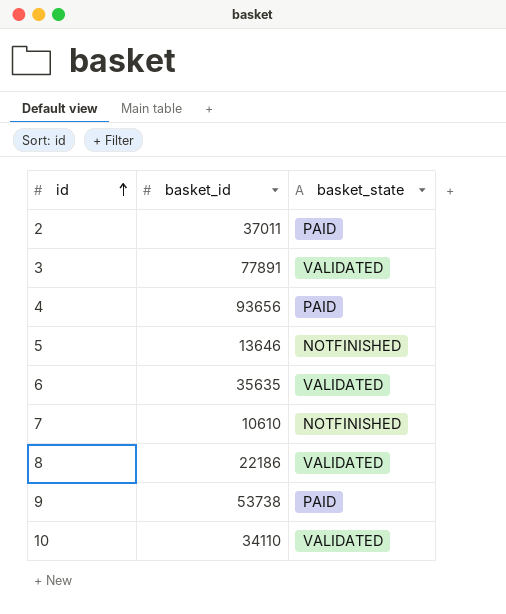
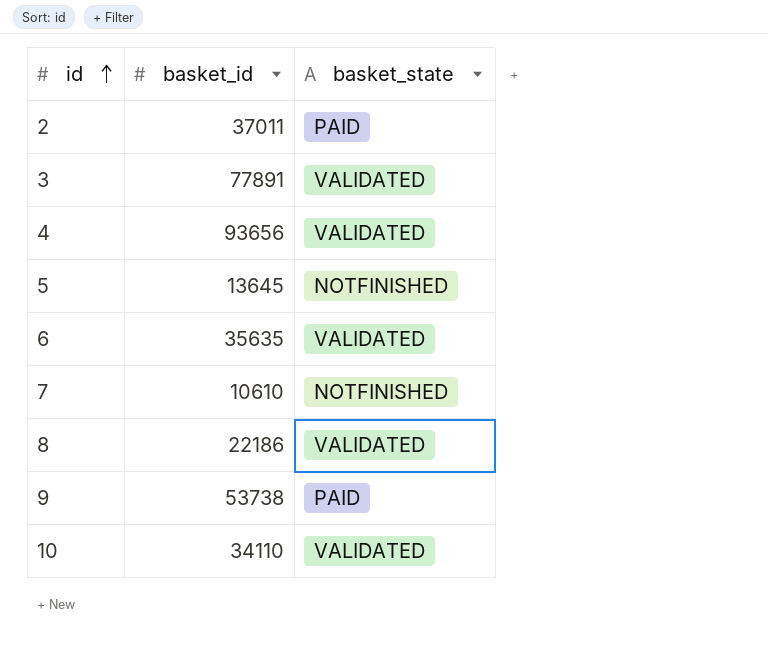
4 | basket_state: PAID -> VALIDATED
5 | basket_id: 13646 -> 13645

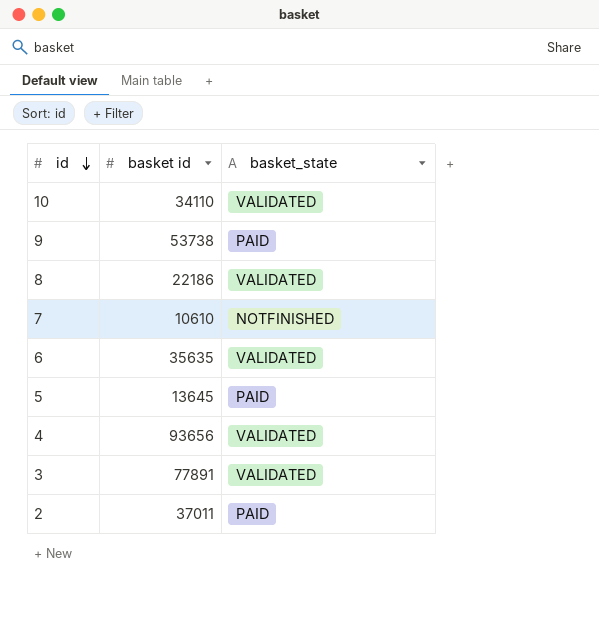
row order: id ascending -> id descending
column name: basket_id -> basket id
5 | basket_state: NOTFINISHED -> PAID

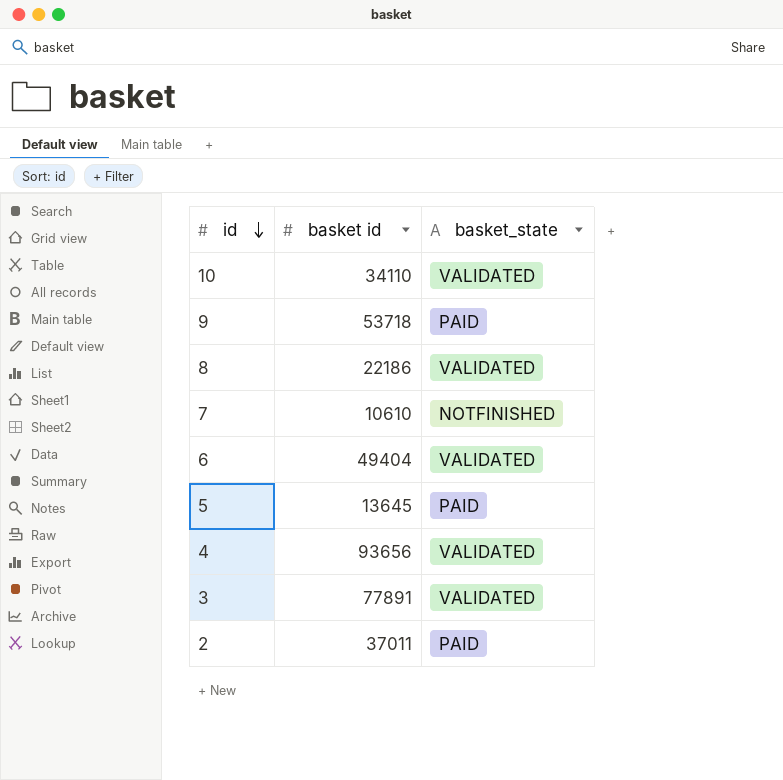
9 | basket id: 53738 -> 53718
6 | basket id: 35635 -> 49404

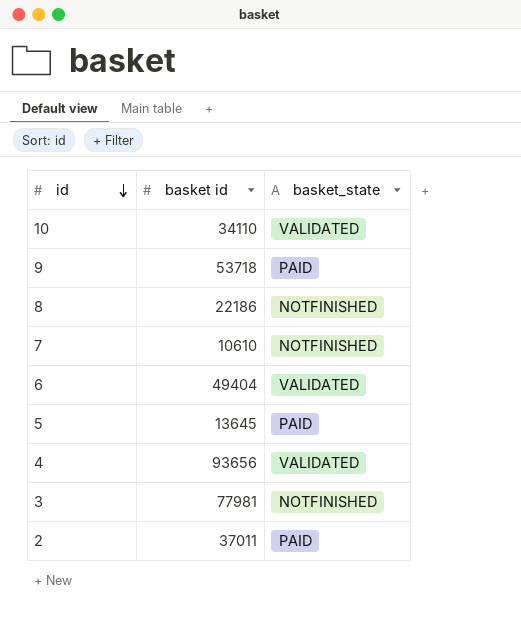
8 | basket_state: VALIDATED -> NOTFINISHED
3 | basket id: 77891 -> 77981
3 | basket_state: VALIDATED -> NOTFINISHED

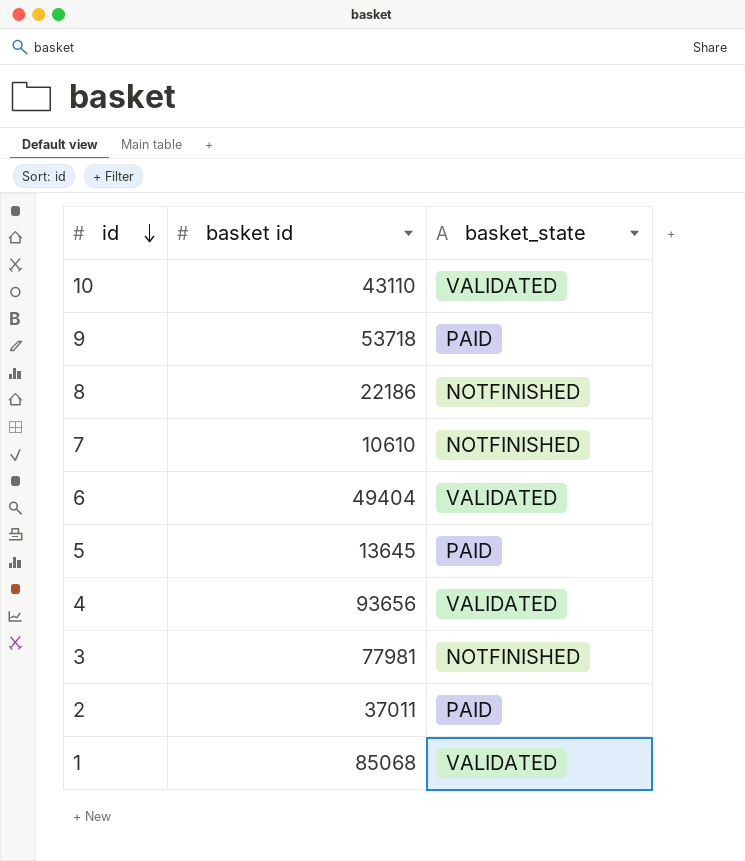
10 | basket id: 34110 -> 43110
row 1: none -> 85068 | VALIDATED

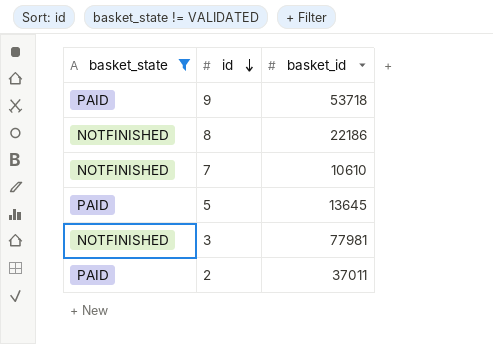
filter: none -> basket_state != VALIDATED
column basket_state | position: 3 -> 1
column name: basket id -> basket_id

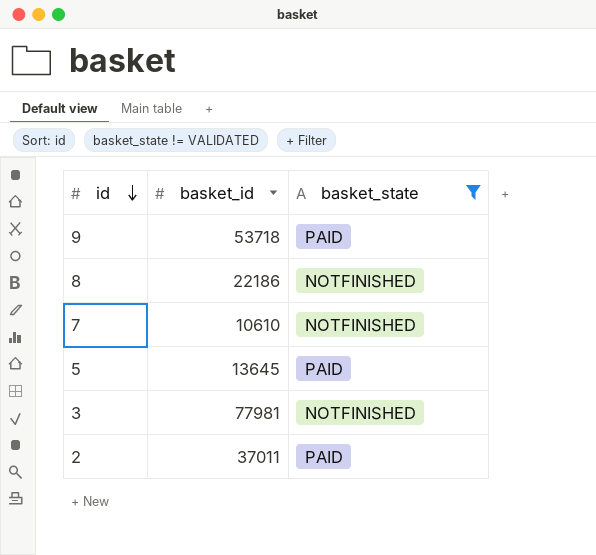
column basket_state | position: 1 -> 3

